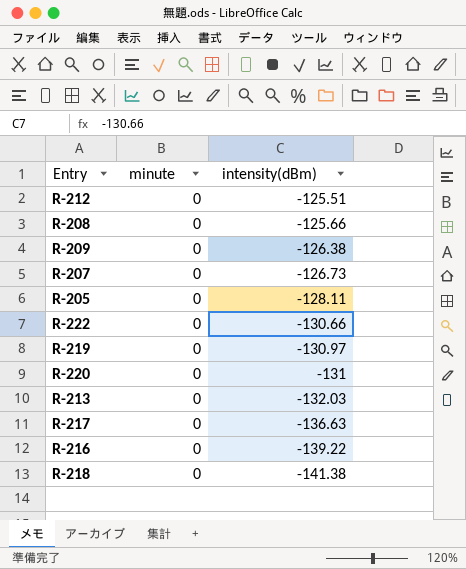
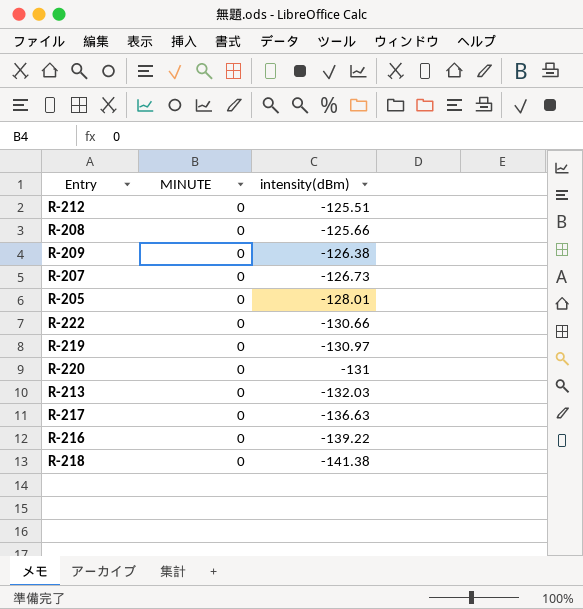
column name: minute -> MINUTE
R-205 | intensity(dBm): -128.11 -> -128.01

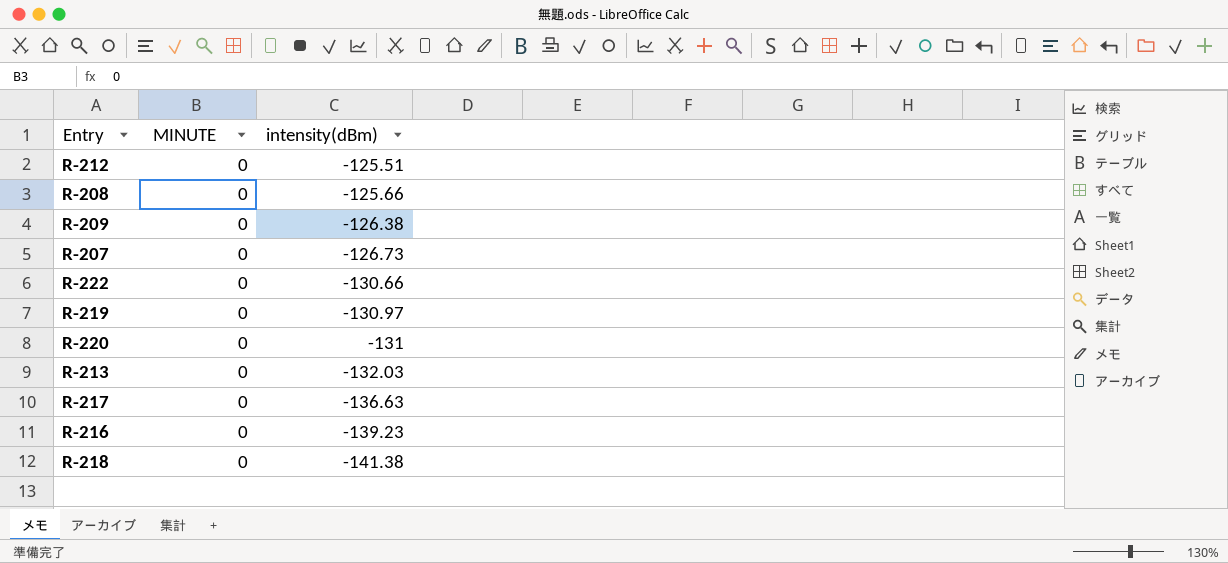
row R-205: 0 | -128.01 -> none
R-216 | intensity(dBm): -139.22 -> -139.23

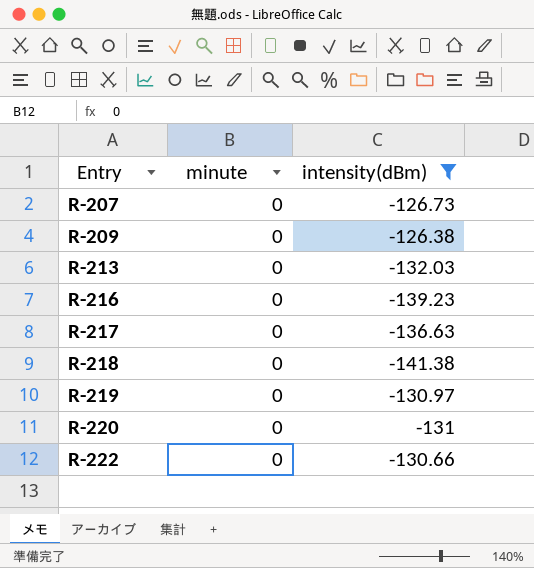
filter: none -> intensity(dBm) <= -126.38
row order: intensity(dBm) descending -> Entry ascending
column name: MINUTE -> minute

